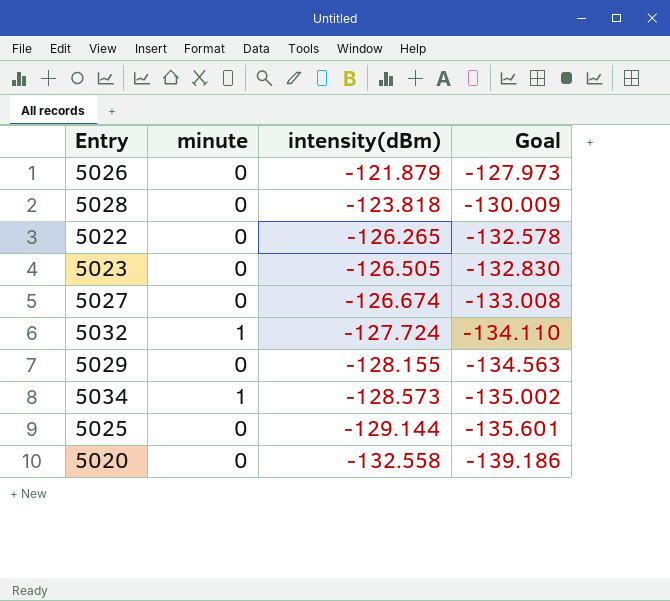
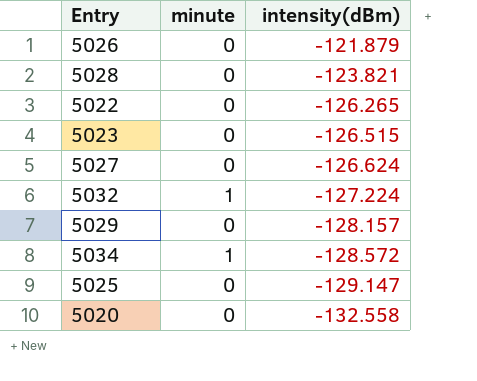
column Goal | formula: [intensity(dBm)] * 1.05 -> none
5028 | intensity(dBm): -123.818 -> -123.821
5023 | intensity(dBm): -126.505 -> -126.515
5027 | intensity(dBm): -126.674 -> -126.624
5032 | intensity(dBm): -127.724 -> -127.224
5029 | intensity(dBm): -128.155 -> -128.157
5034 | intensity(dBm): -128.573 -> -128.572
5025 | intensity(dBm): -129.144 -> -129.147

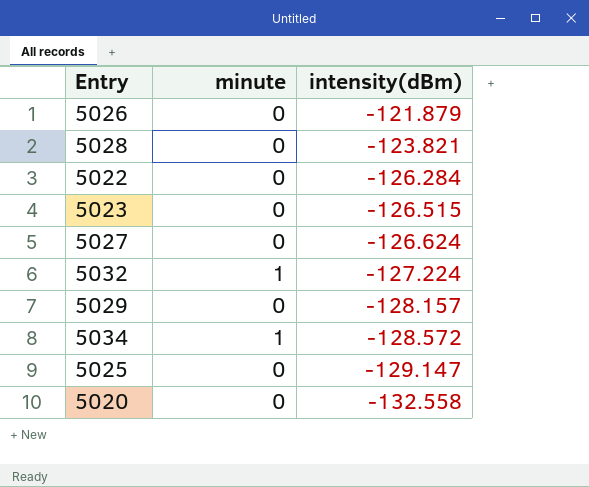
5022 | intensity(dBm): -126.265 -> -126.284

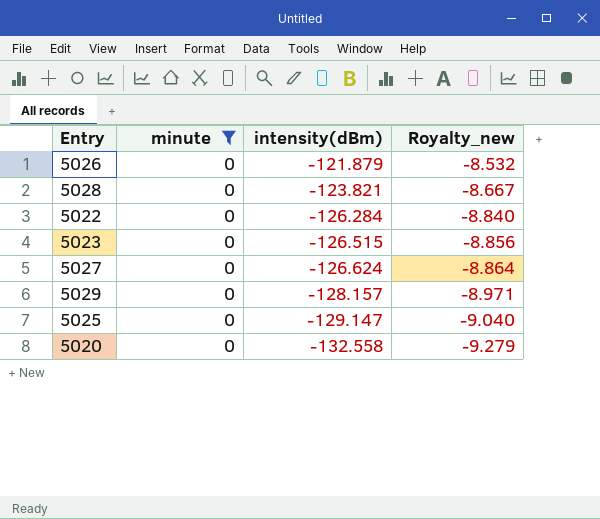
filter: none -> minute = 0
column Royalty_new | formula: none -> [intensity(dBm)] * 0.07

